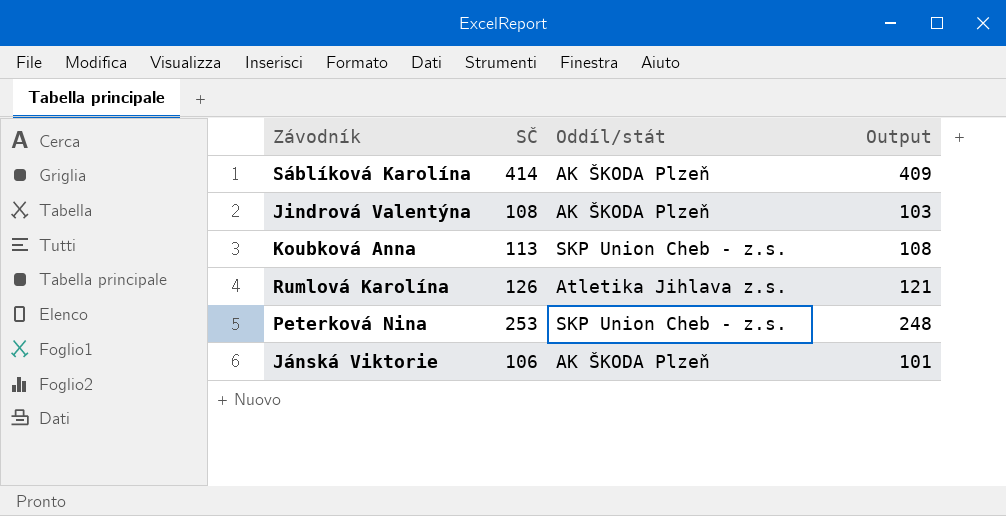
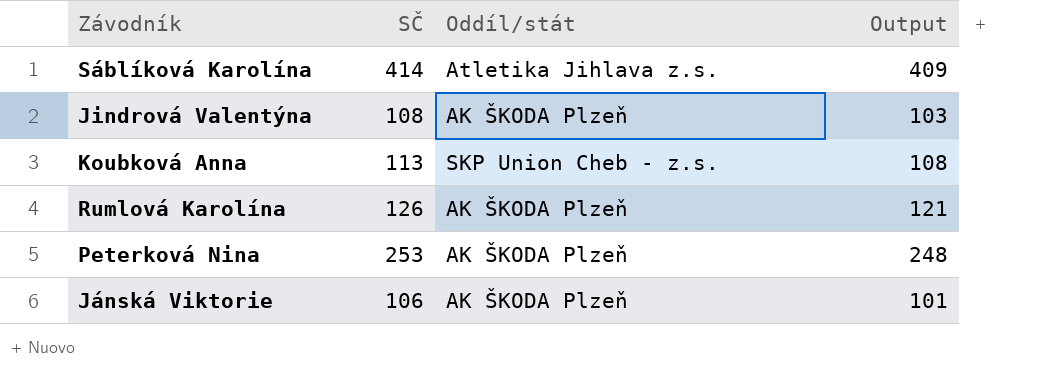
Sáblíková Karolína | Oddíl/stát: AK ŠKODA Plzeň -> Atletika Jihlava z.s.
Rumlová Karolína | Oddíl/stát: Atletika Jihlava z.s. -> AK ŠKODA Plzeň
Peterková Nina | Oddíl/stát: SKP Union Cheb - z.s. -> AK ŠKODA Plzeň

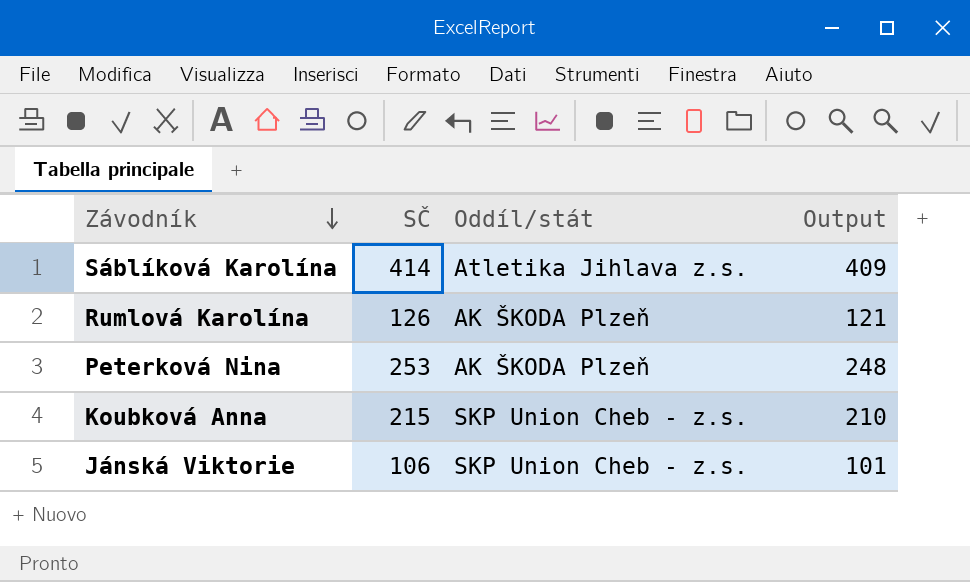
row order: none -> Závodník descending
row Jindrová Valentýna: 108 | AK ŠKODA Plzeň | 103 -> none
Koubková Anna | SČ: 113 -> 215
Koubková Anna | Output: 108 -> 210
Jánská Viktorie | Oddíl/stát: AK ŠKODA Plzeň -> SKP Union Cheb - z.s.

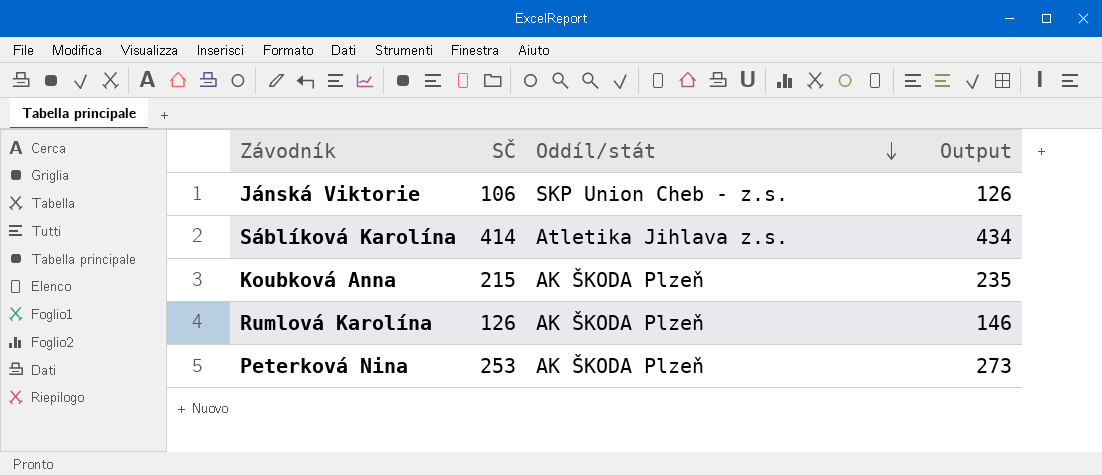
row order: Závodník descending -> Oddíl/stát descending
column Output | formula: [SČ] - 5 -> [SČ] + 20
Koubková Anna | Oddíl/stát: SKP Union Cheb - z.s. -> AK ŠKODA Plzeň

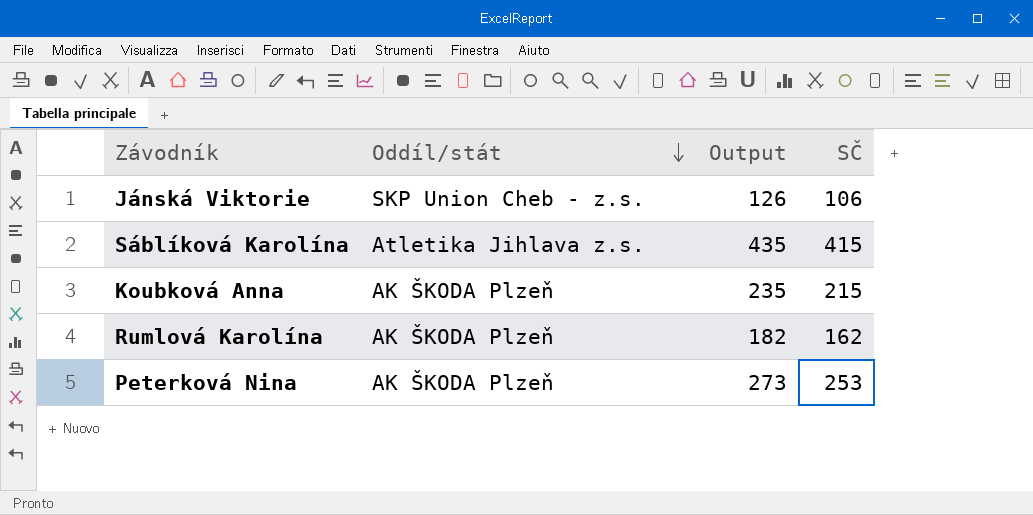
column SČ | position: 2 -> 4
Sáblíková Karolína | Output: 434 -> 435
Sáblíková Karolína | SČ: 414 -> 415
Rumlová Karolína | Output: 146 -> 182
Rumlová Karolína | SČ: 126 -> 162

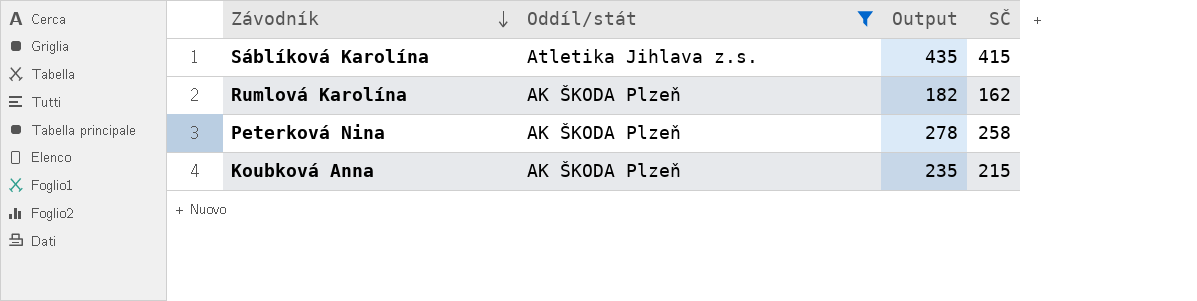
filter: none -> Oddíl/stát != SKP Union Cheb - z.s.
row order: Oddíl/stát descending -> Závodník descending
Peterková Nina | Output: 273 -> 278
Peterková Nina | SČ: 253 -> 258

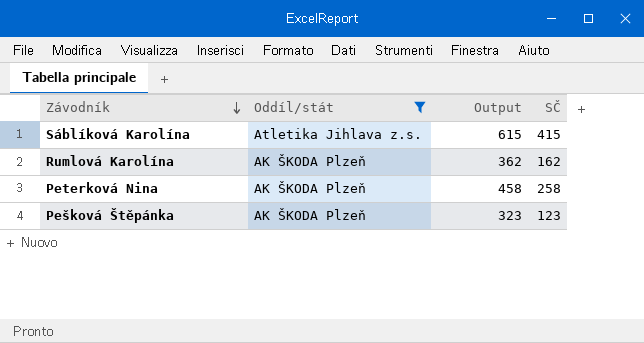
column Output | formula: [SČ] + 20 -> [SČ] + 200
row Koubková Anna: AK ŠKODA Plzeň | 235 | 215 -> none
row Pešková Štěpánka: none -> AK ŠKODA Plzeň | 323 | 123

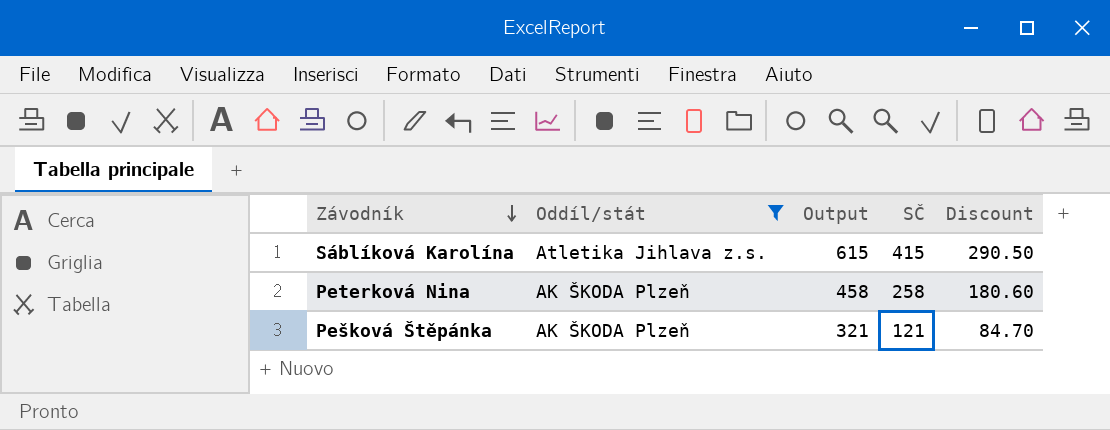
column Discount | formula: none -> [SČ] * 0.7
row Rumlová Karolína: AK ŠKODA Plzeň | 362 | 162 -> none
Pešková Štěpánka | Output: 323 -> 321
Pešková Štěpánka | SČ: 123 -> 121

